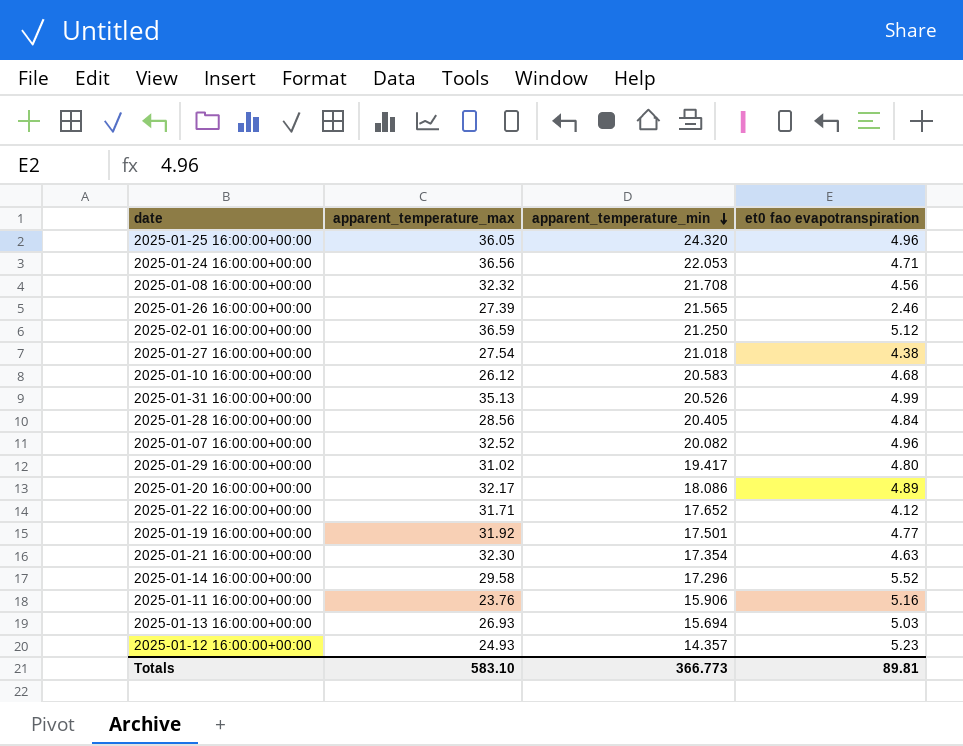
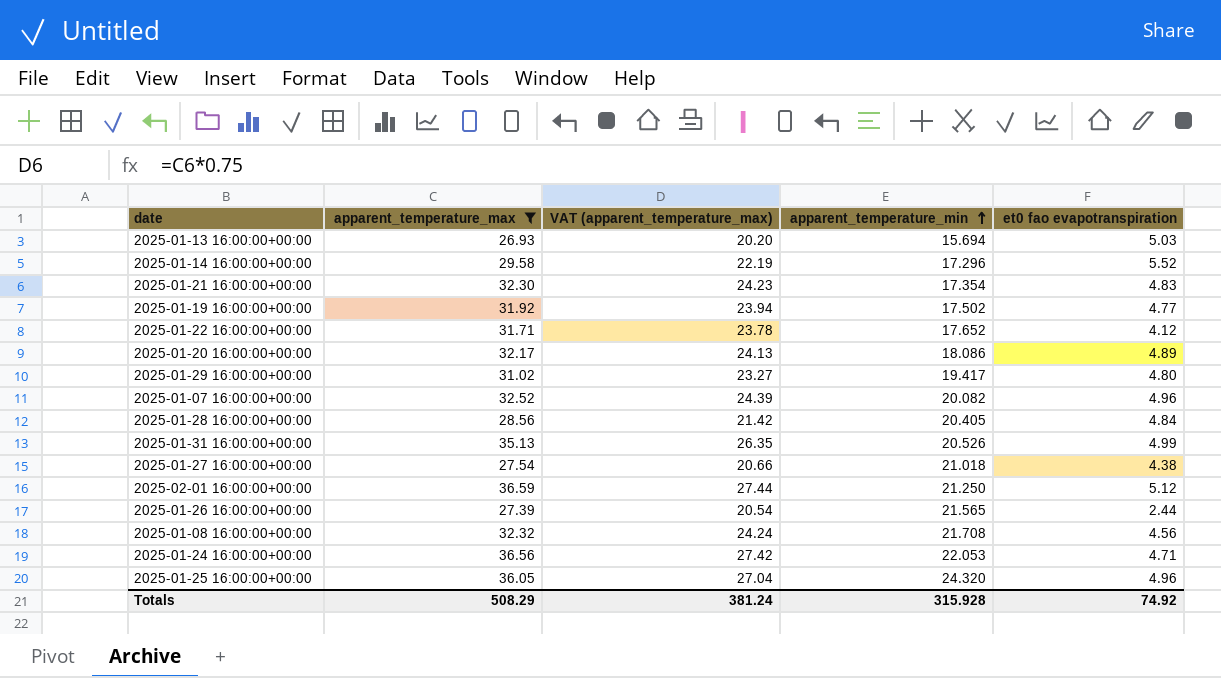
filter: none -> apparent_temperature_max >= 26.93
row order: apparent_temperature_min descending -> apparent_temperature_min ascending
column VAT (apparent_temperature_max) | formula: none -> [apparent_temperature_max] * 0.75
2025-01-21 16:00:00+00:00 | et0 fao evapotranspiration: 4.63 -> 4.83
2025-01-19 16:00:00+00:00 | apparent_temperature_min: 17.501 -> 17.502
2025-01-26 16:00:00+00:00 | et0 fao evapotranspiration: 2.46 -> 2.44
Totals | apparent_temperature_max: 583.10 -> 508.29
Totals | apparent_temperature_min: 366.773 -> 315.928
Totals | et0 fao evapotranspiration: 89.81 -> 74.92

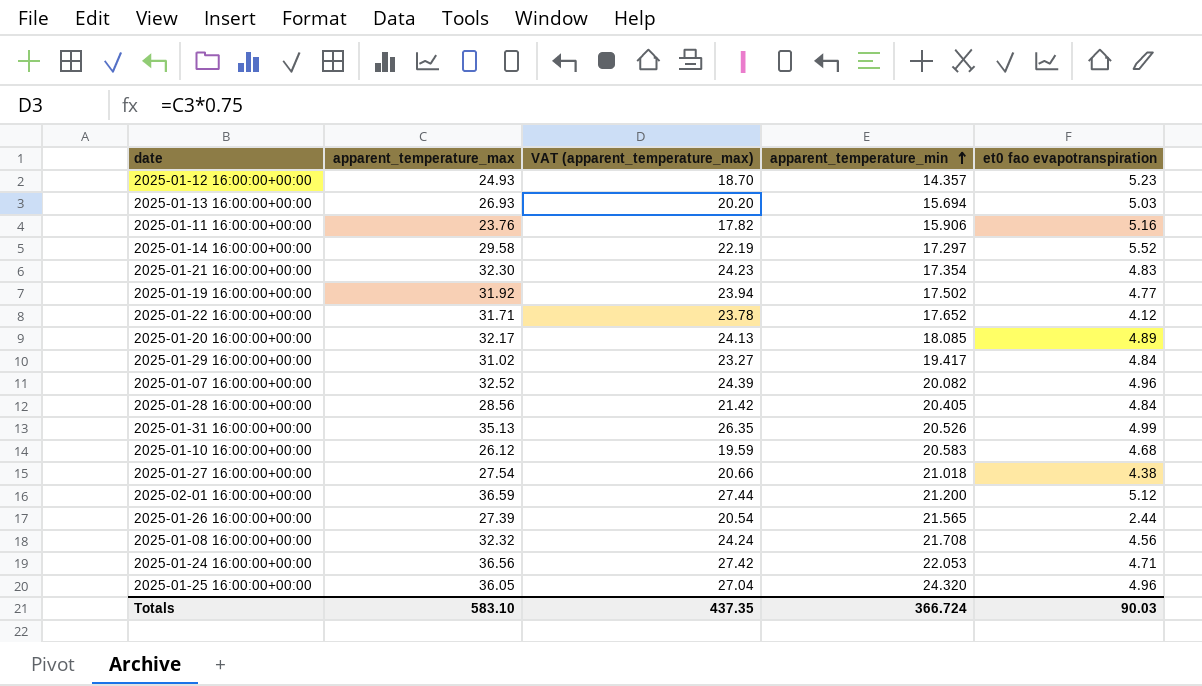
filter: apparent_temperature_max >= 26.93 -> none
2025-01-14 16:00:00+00:00 | apparent_temperature_min: 17.296 -> 17.297
2025-01-20 16:00:00+00:00 | apparent_temperature_min: 18.086 -> 18.085
2025-01-29 16:00:00+00:00 | et0 fao evapotranspiration: 4.80 -> 4.84
2025-02-01 16:00:00+00:00 | apparent_temperature_min: 21.250 -> 21.200
Totals | apparent_temperature_max: 508.29 -> 583.10
Totals | VAT (apparent_temperature_max): 381.24 -> 437.35
Totals | apparent_temperature_min: 315.928 -> 366.724
Totals | et0 fao evapotranspiration: 74.92 -> 90.03

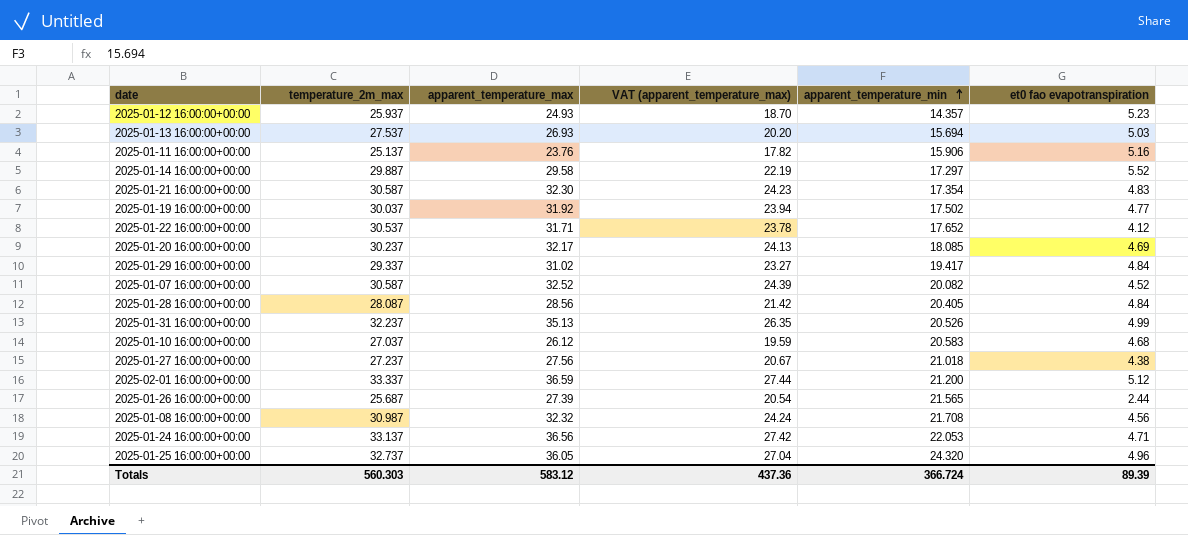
column temperature_2m_max | position: none -> 2
2025-01-20 16:00:00+00:00 | et0 fao evapotranspiration: 4.89 -> 4.69
2025-01-07 16:00:00+00:00 | et0 fao evapotranspiration: 4.96 -> 4.52
2025-01-27 16:00:00+00:00 | apparent_temperature_max: 27.54 -> 27.56
2025-01-27 16:00:00+00:00 | VAT (apparent_temperature_max): 20.66 -> 20.67
Totals | apparent_temperature_max: 583.10 -> 583.12
Totals | VAT (apparent_temperature_max): 437.35 -> 437.36
Totals | et0 fao evapotranspiration: 90.03 -> 89.39

